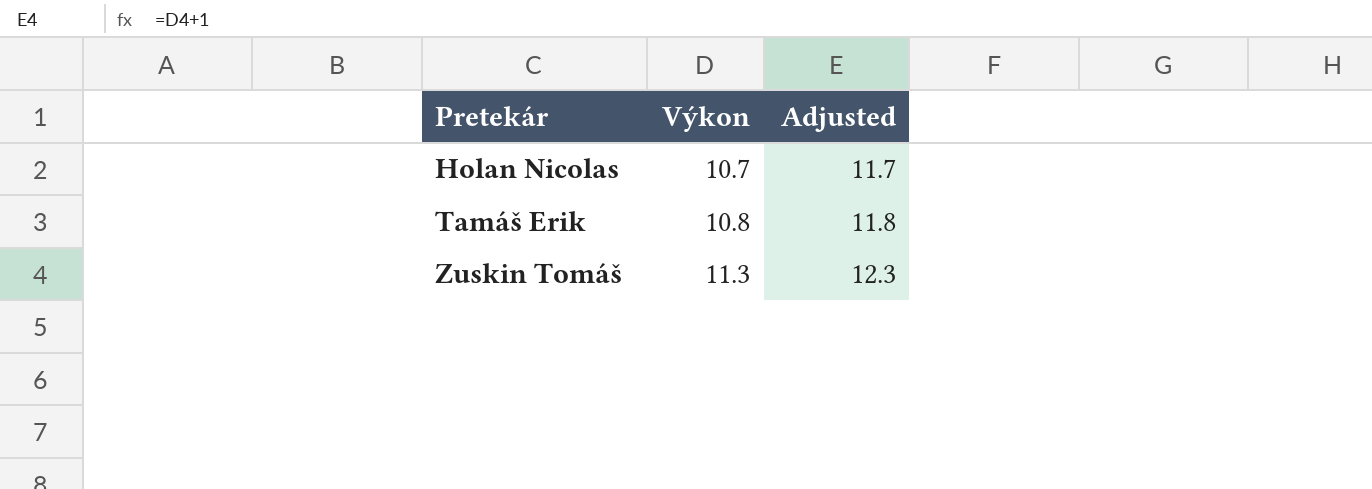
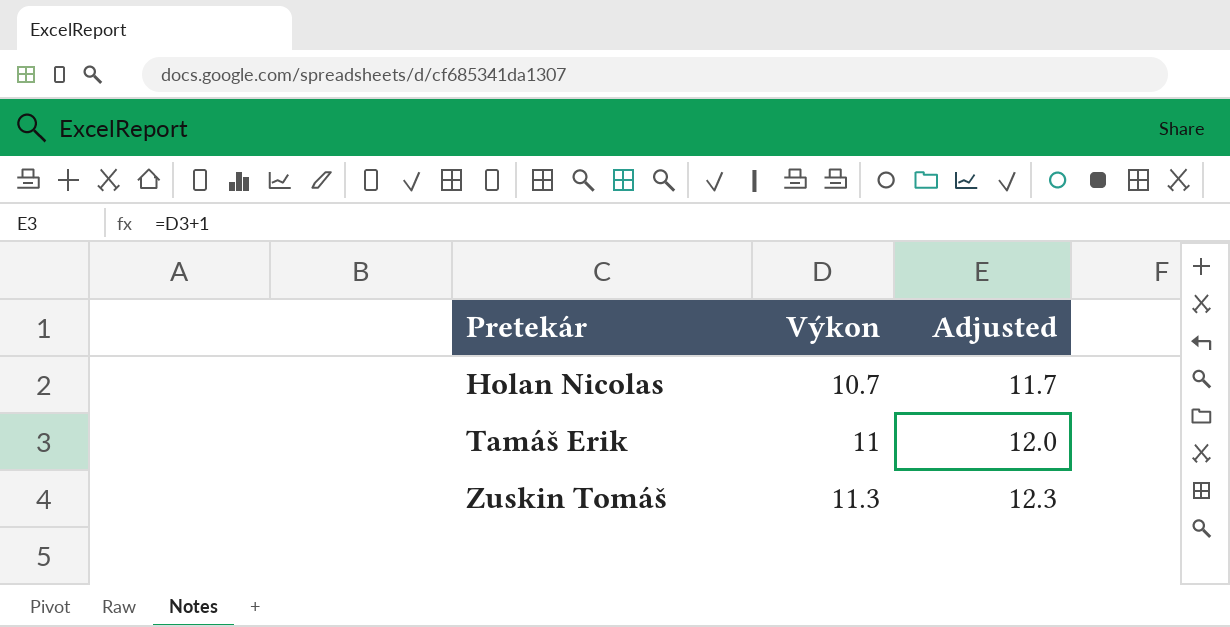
Tamáš Erik | Výkon: 10.8 -> 11
Tamáš Erik | Adjusted: 11.8 -> 12.0

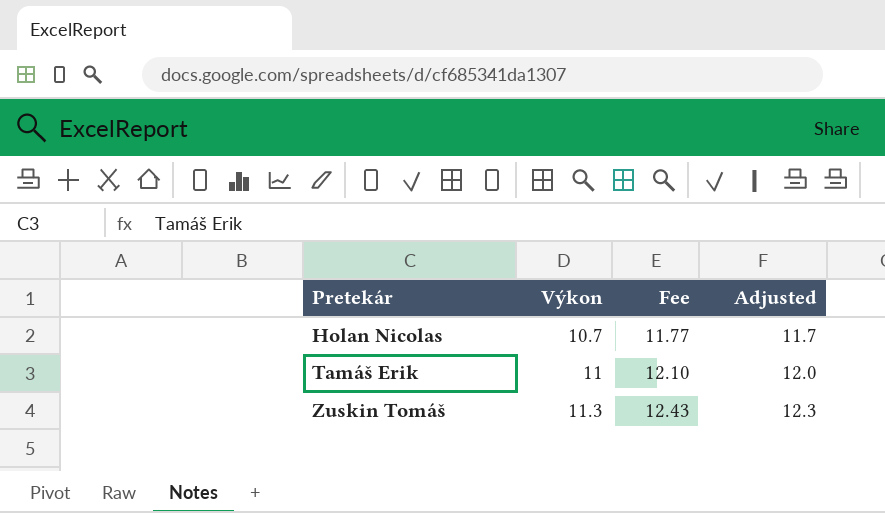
column Fee | formula: none -> [Výkon] * 1.1

